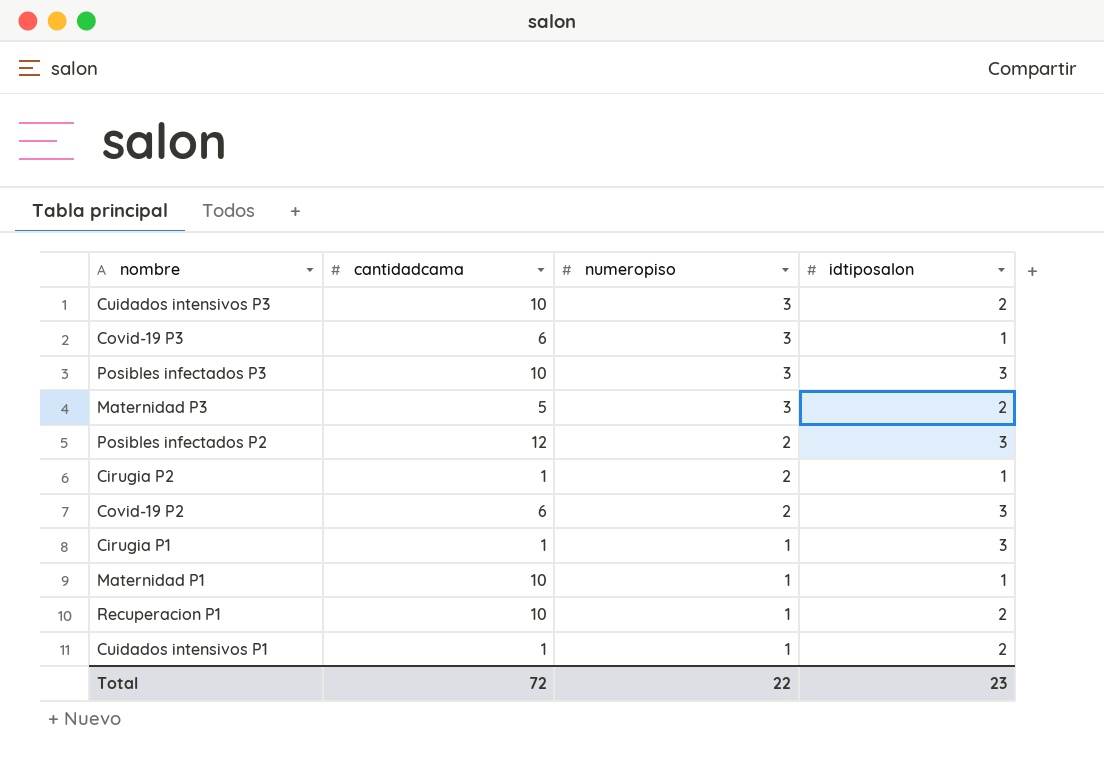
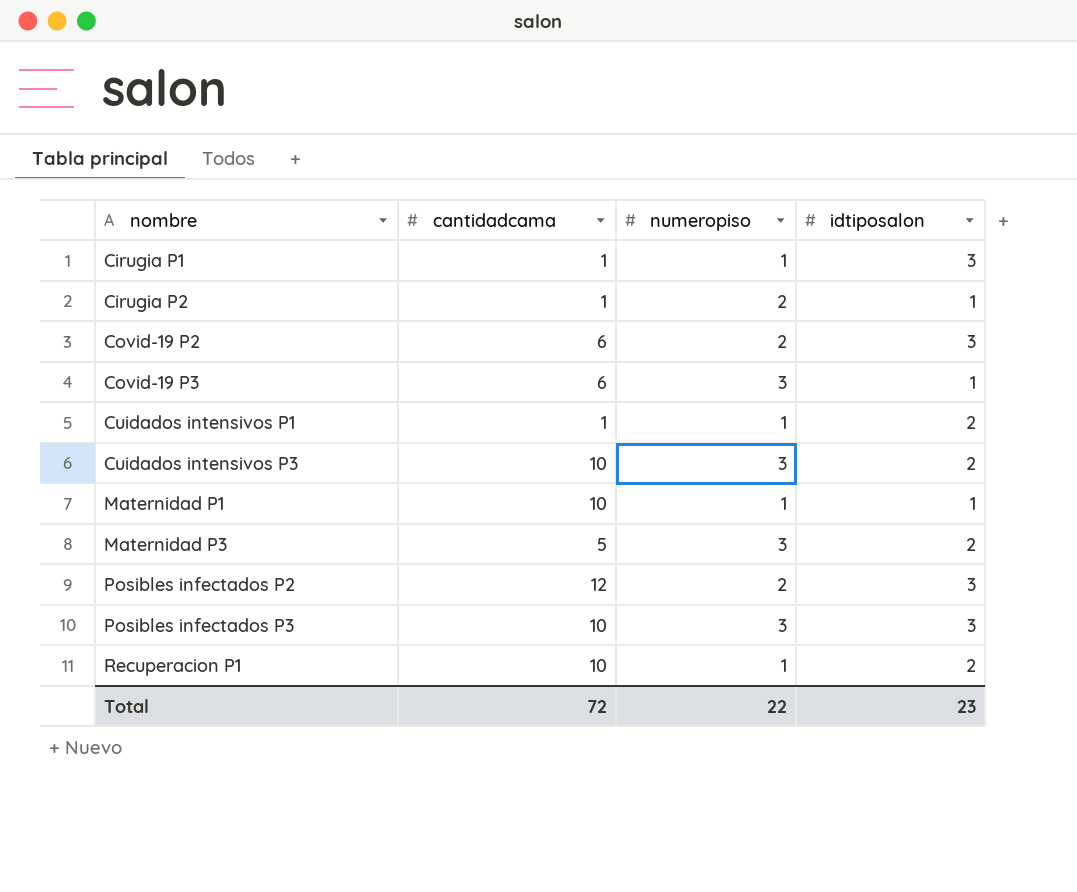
row order: numeropiso descending -> nombre ascending

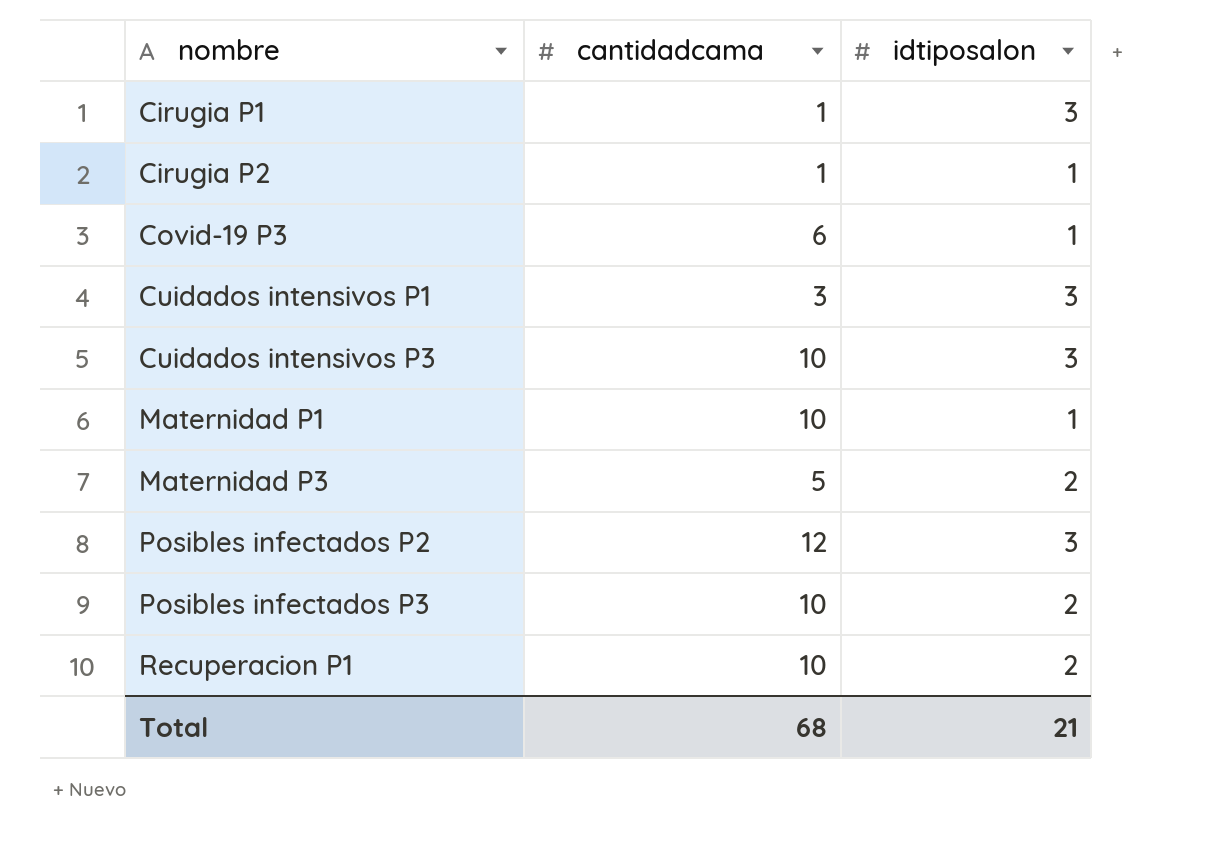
column numeropiso | position: 3 -> none
row Covid-19 P2: 6 | 2 | 3 -> none
Cuidados intensivos P1 | cantidadcama: 1 -> 3
Cuidados intensivos P1 | idtiposalon: 2 -> 3
Cuidados intensivos P3 | idtiposalon: 2 -> 3
Posibles infectados P3 | idtiposalon: 3 -> 2
Total | cantidadcama: 72 -> 68
Total | idtiposalon: 23 -> 21

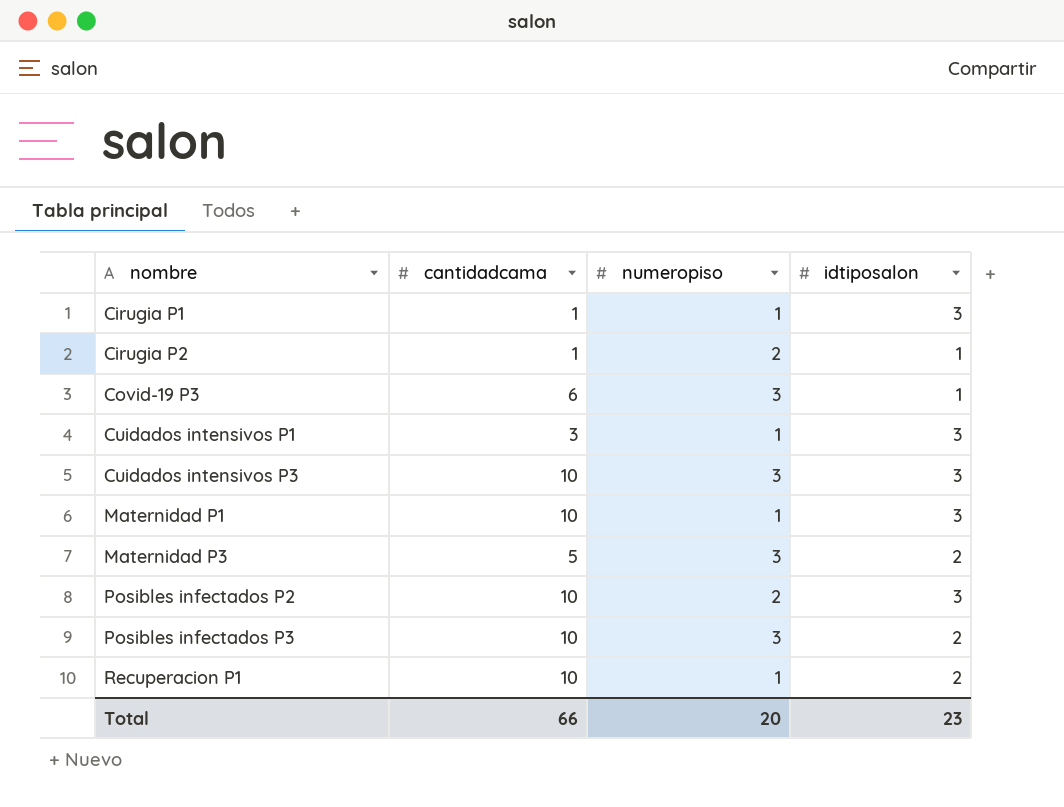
column numeropiso | position: none -> 3
Maternidad P1 | idtiposalon: 1 -> 3
Posibles infectados P2 | cantidadcama: 12 -> 10
Total | cantidadcama: 68 -> 66
Total | idtiposalon: 21 -> 23

